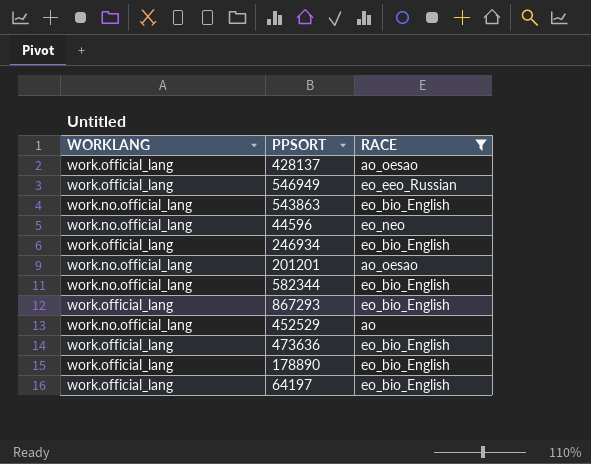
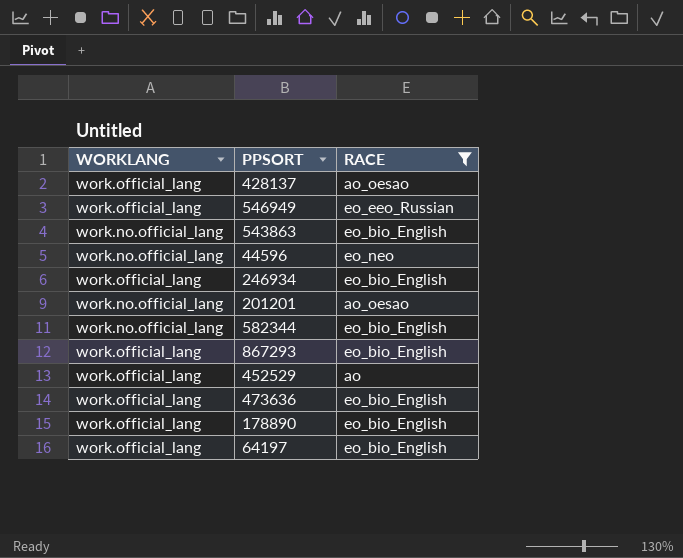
452529 | WORKLANG: work.no.official_lang -> work.official_lang

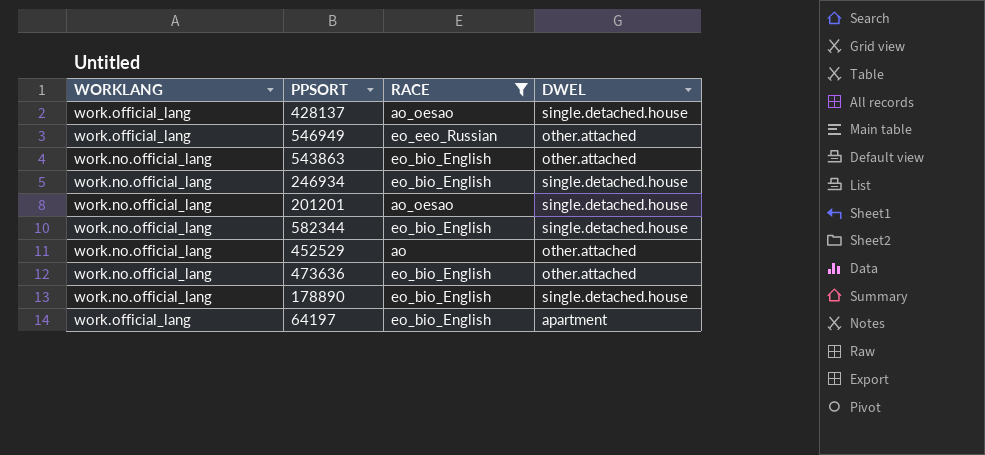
column DWEL | position: none -> 4
row 44596: work.no.official_lang | eo_neo -> none
row 867293: work.official_lang | eo_bio_English -> none
246934 | WORKLANG: work.official_lang -> work.no.official_lang
452529 | WORKLANG: work.official_lang -> work.no.official_lang
473636 | WORKLANG: work.official_lang -> work.no.official_lang
178890 | WORKLANG: work.official_lang -> work.no.official_lang

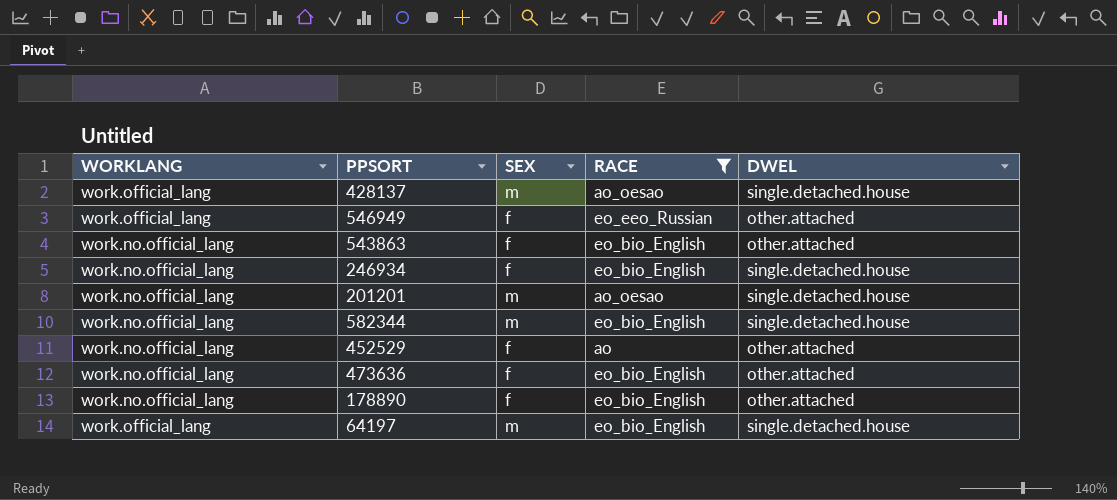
column SEX | position: none -> 3
178890 | DWEL: single.detached.house -> other.attached
64197 | DWEL: apartment -> single.detached.house

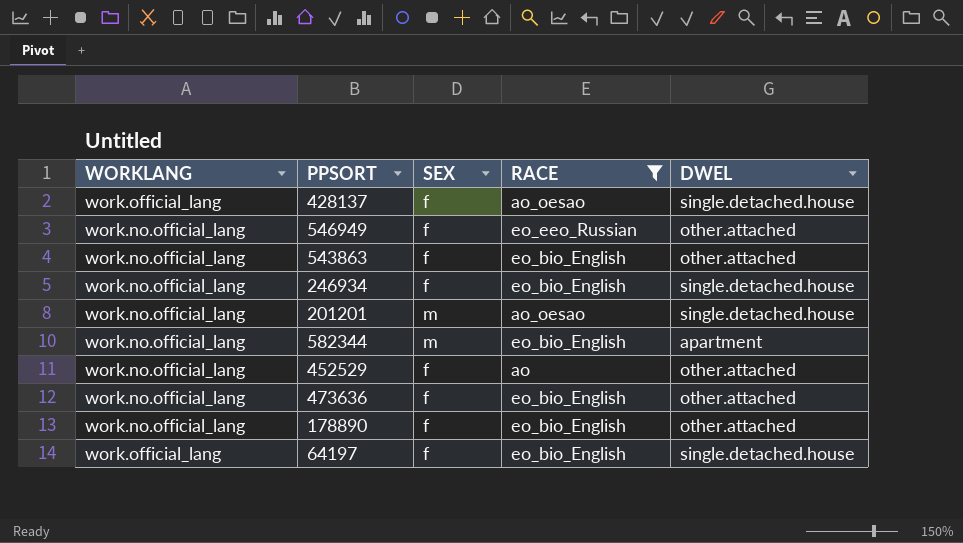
428137 | SEX: m -> f
546949 | WORKLANG: work.official_lang -> work.no.official_lang
582344 | DWEL: single.detached.house -> apartment
64197 | SEX: m -> f

